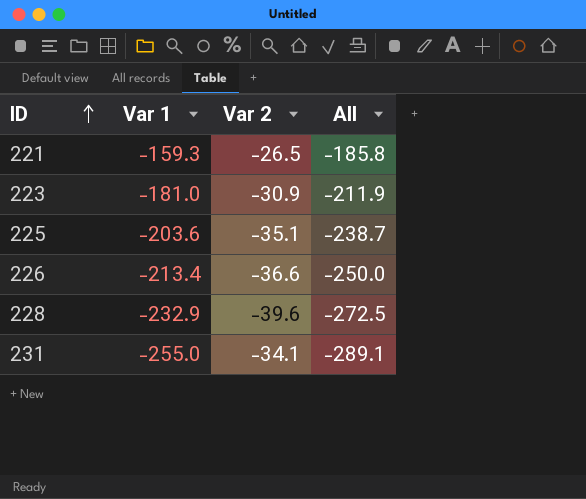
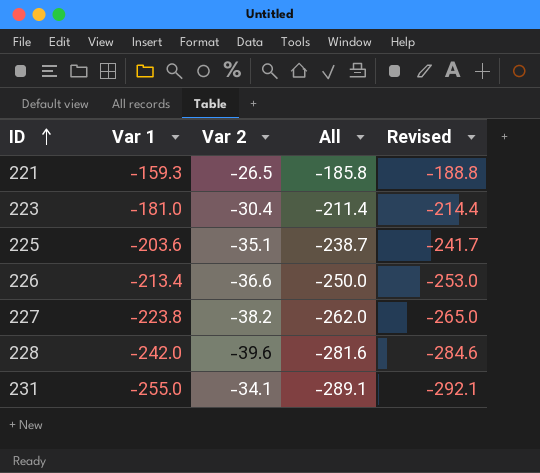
column Revised | formula: none -> [All] - 3
223 | Var 2: -30.9 -> -30.4
223 | All: -211.9 -> -211.4
row 227: none -> -223.8 | -38.2 | -262.0 | -265.0
228 | Var 1: -232.9 -> -242.0
228 | All: -272.5 -> -281.6

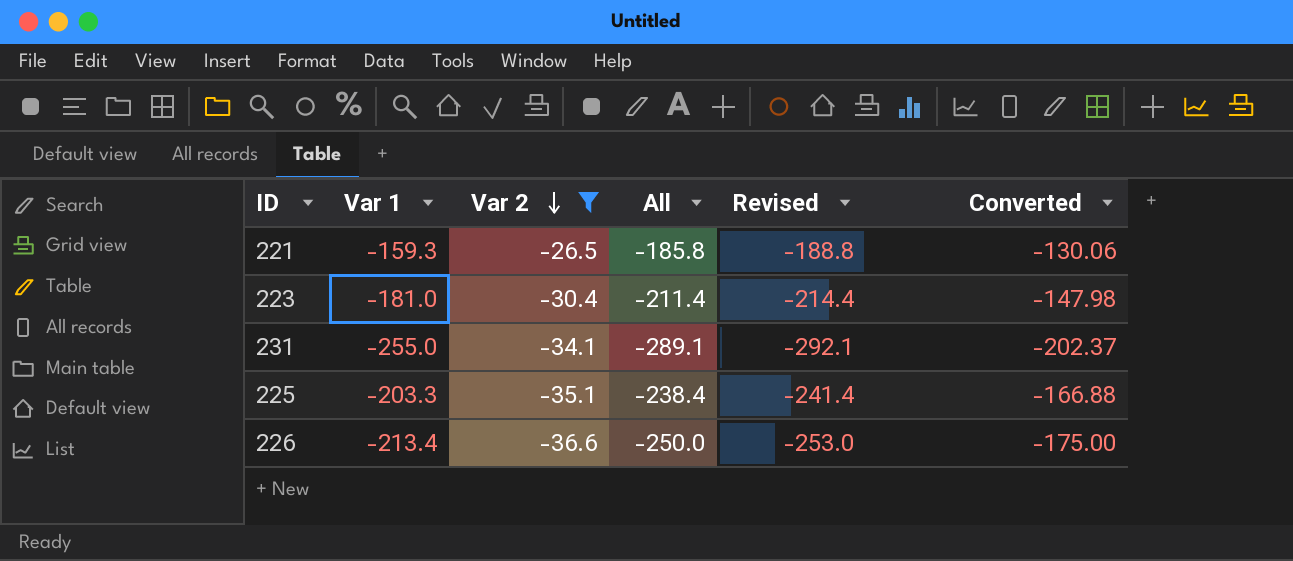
filter: none -> Var 2 >= -36.6
row order: ID ascending -> Var 2 descending
column Converted | formula: none -> [All] * 0.7
225 | Var 1: -203.6 -> -203.3
225 | All: -238.7 -> -238.4
225 | Revised: -241.7 -> -241.4

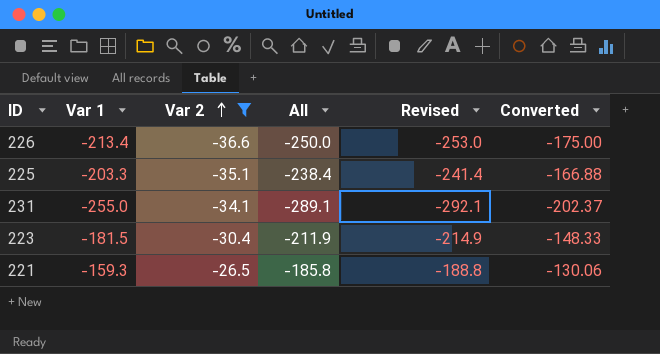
row order: Var 2 descending -> Var 2 ascending
223 | Var 1: -181.0 -> -181.5
223 | All: -211.4 -> -211.9
223 | Revised: -214.4 -> -214.9
223 | Converted: -147.98 -> -148.33

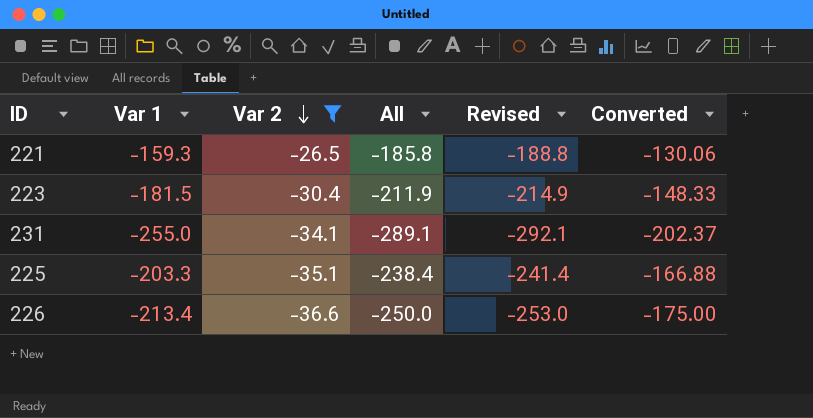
row order: Var 2 ascending -> Var 2 descending

